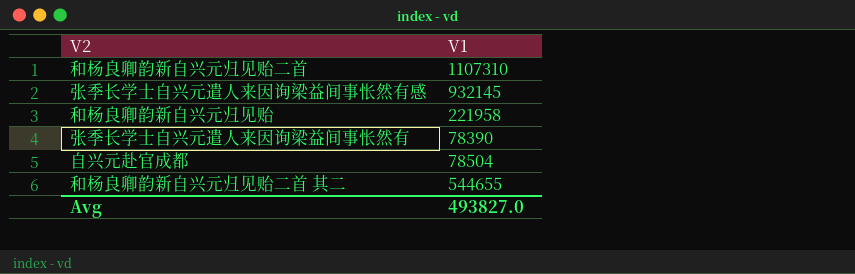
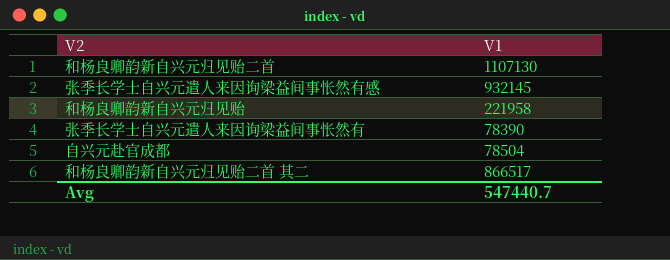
和杨良卿韵新自兴元归见贻二首 | V1: 1107310 -> 1107130
和杨良卿韵新自兴元归见贻二首 其二 | V1: 544655 -> 866517
Avg | V1: 493827.0 -> 547440.7

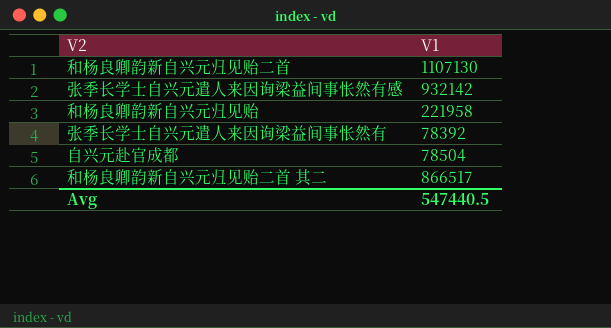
张季长学士自兴元遣人来因询梁益间事怅然有感 | V1: 932145 -> 932142
张季长学士自兴元遣人来因询梁益间事怅然有 | V1: 78390 -> 78392
Avg | V1: 547440.7 -> 547440.5

